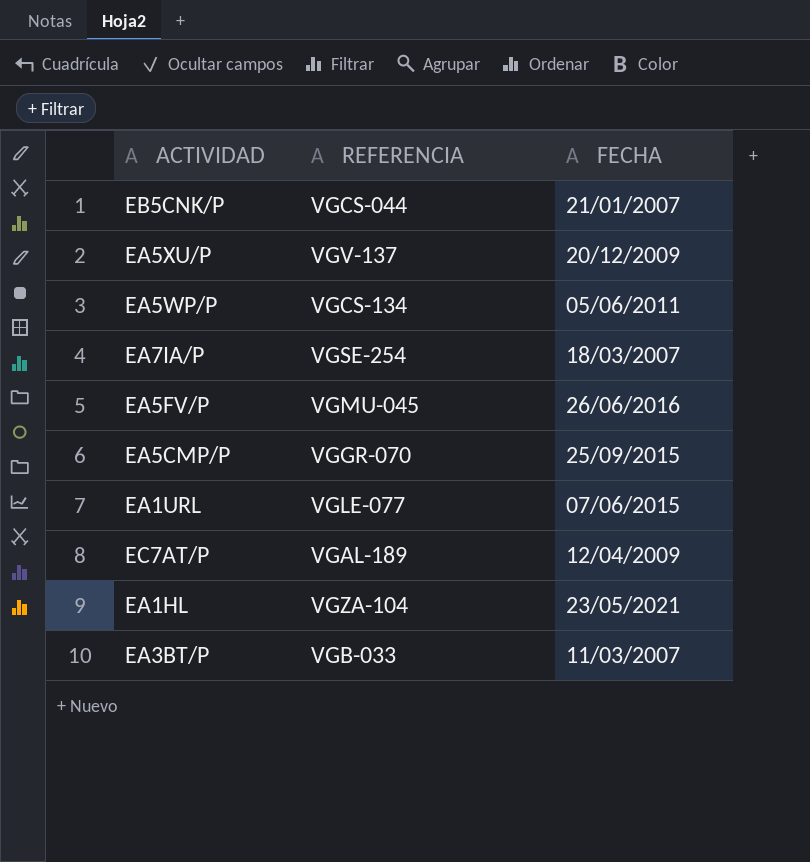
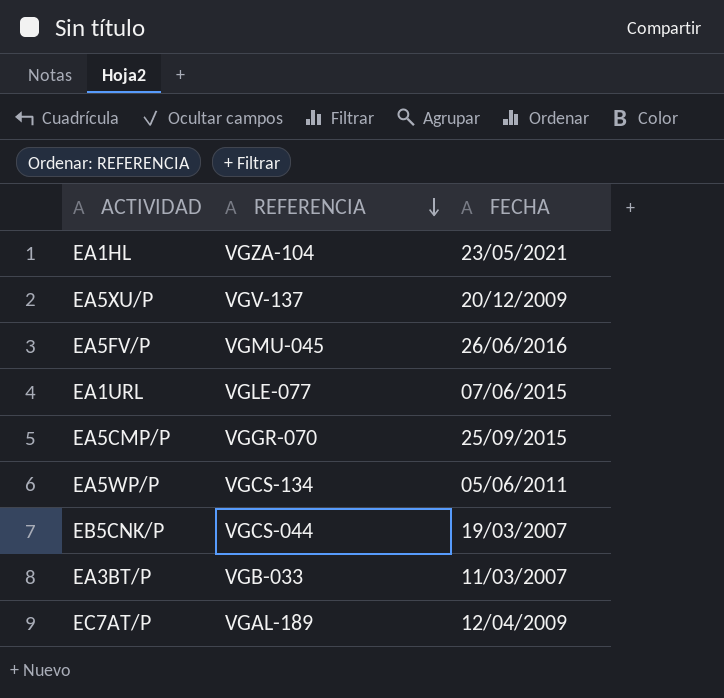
row order: none -> REFERENCIA descending
row EA7IA/P: VGSE-254 | 18/03/2007 -> none
EB5CNK/P | FECHA: 21/01/2007 -> 19/03/2007

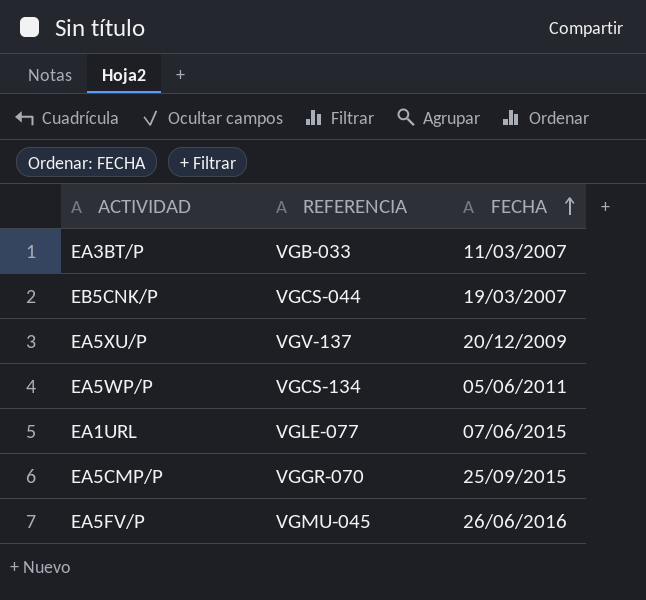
row order: REFERENCIA descending -> FECHA ascending
row EA1HL: VGZA-104 | 23/05/2021 -> none
row EC7AT/P: VGAL-189 | 12/04/2009 -> none

